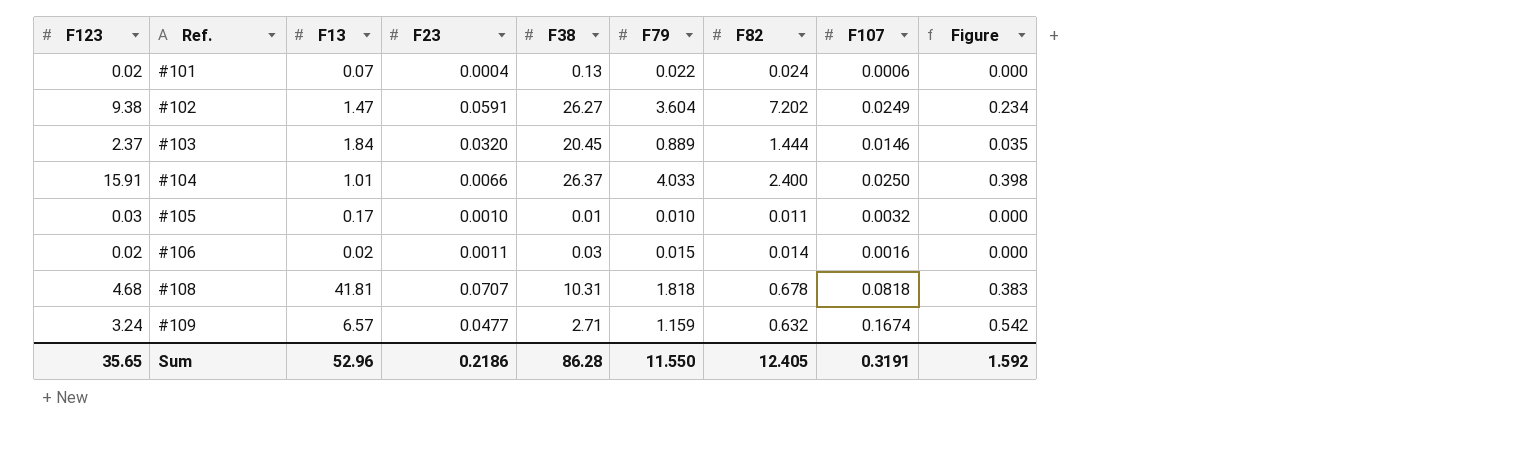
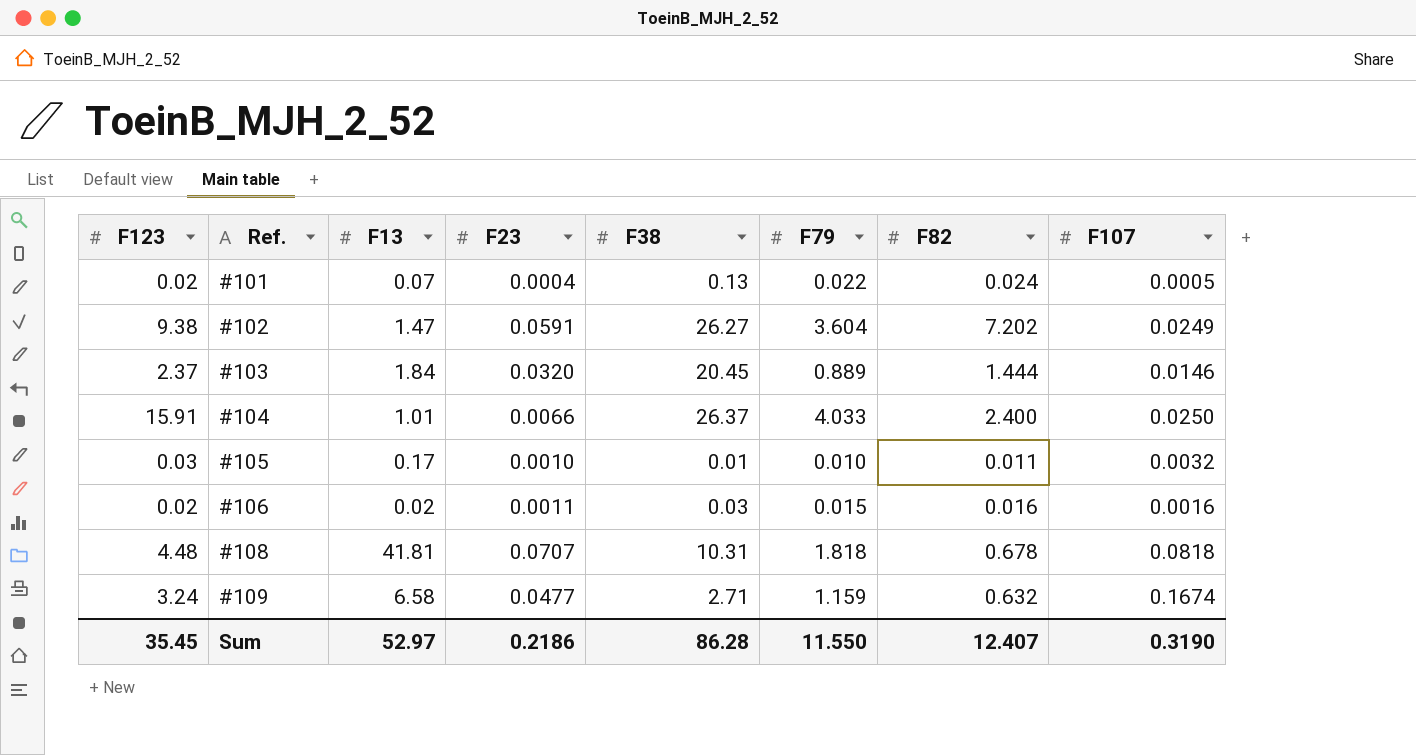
column Figure | formula: [F123] * [F107] -> none
#101 | F107: 0.0006 -> 0.0005
#106 | F82: 0.014 -> 0.016
#108 | F123: 4.68 -> 4.48
#109 | F13: 6.57 -> 6.58
Sum | F123: 35.65 -> 35.45
Sum | F13: 52.96 -> 52.97
Sum | F82: 12.405 -> 12.407
Sum | F107: 0.3191 -> 0.3190

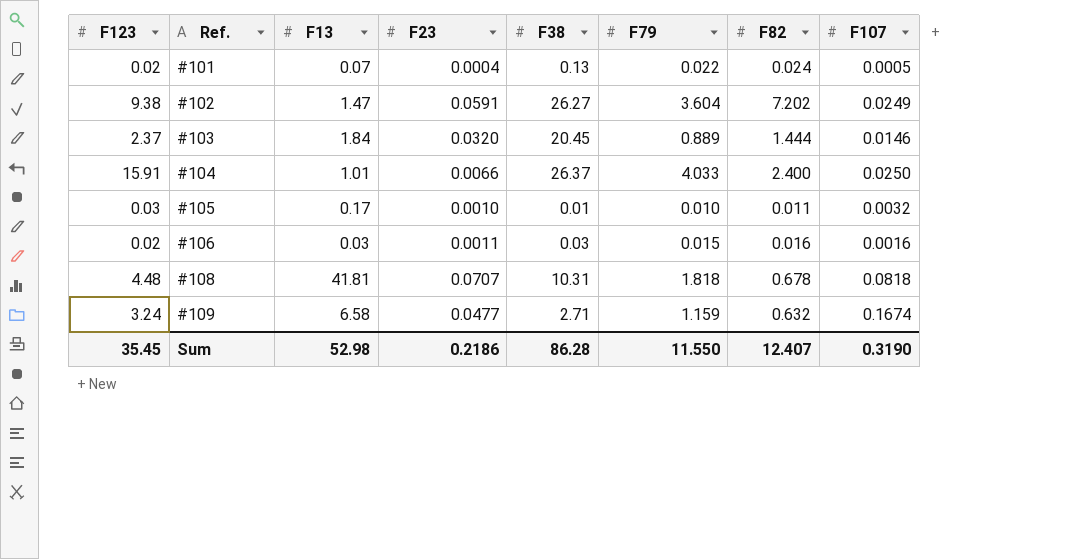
#106 | F13: 0.02 -> 0.03
Sum | F13: 52.97 -> 52.98

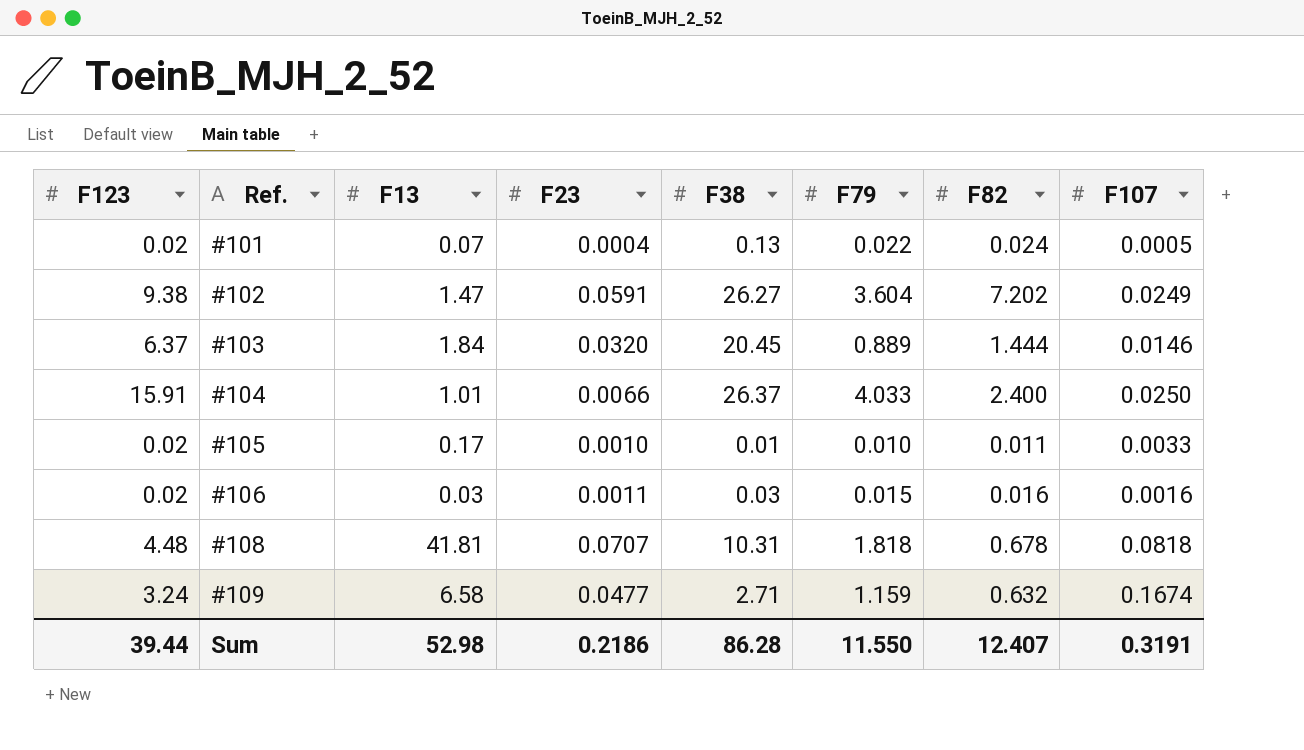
#103 | F123: 2.37 -> 6.37
#105 | F123: 0.03 -> 0.02
#105 | F107: 0.0032 -> 0.0033
Sum | F123: 35.45 -> 39.44
Sum | F107: 0.3190 -> 0.3191

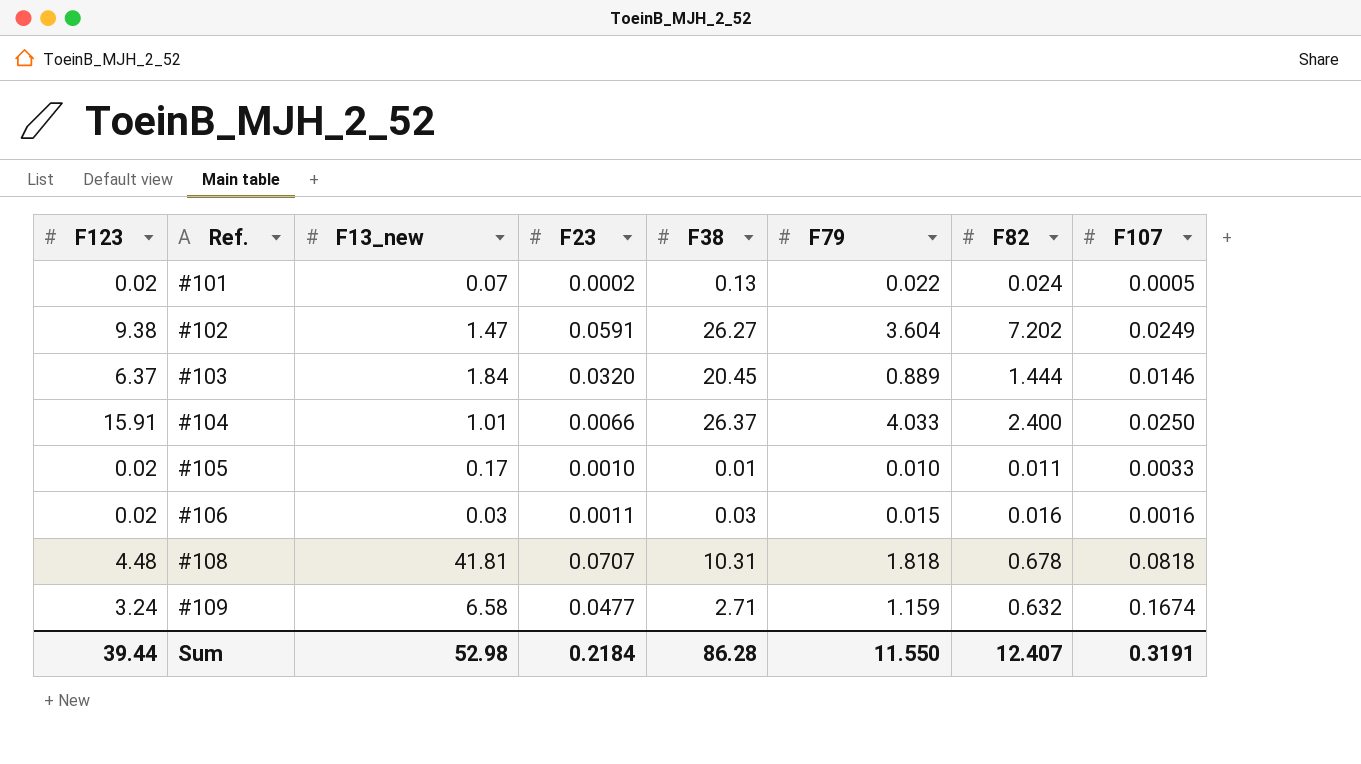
column name: F13 -> F13_new
#101 | F23: 0.0004 -> 0.0002
Sum | F23: 0.2186 -> 0.2184

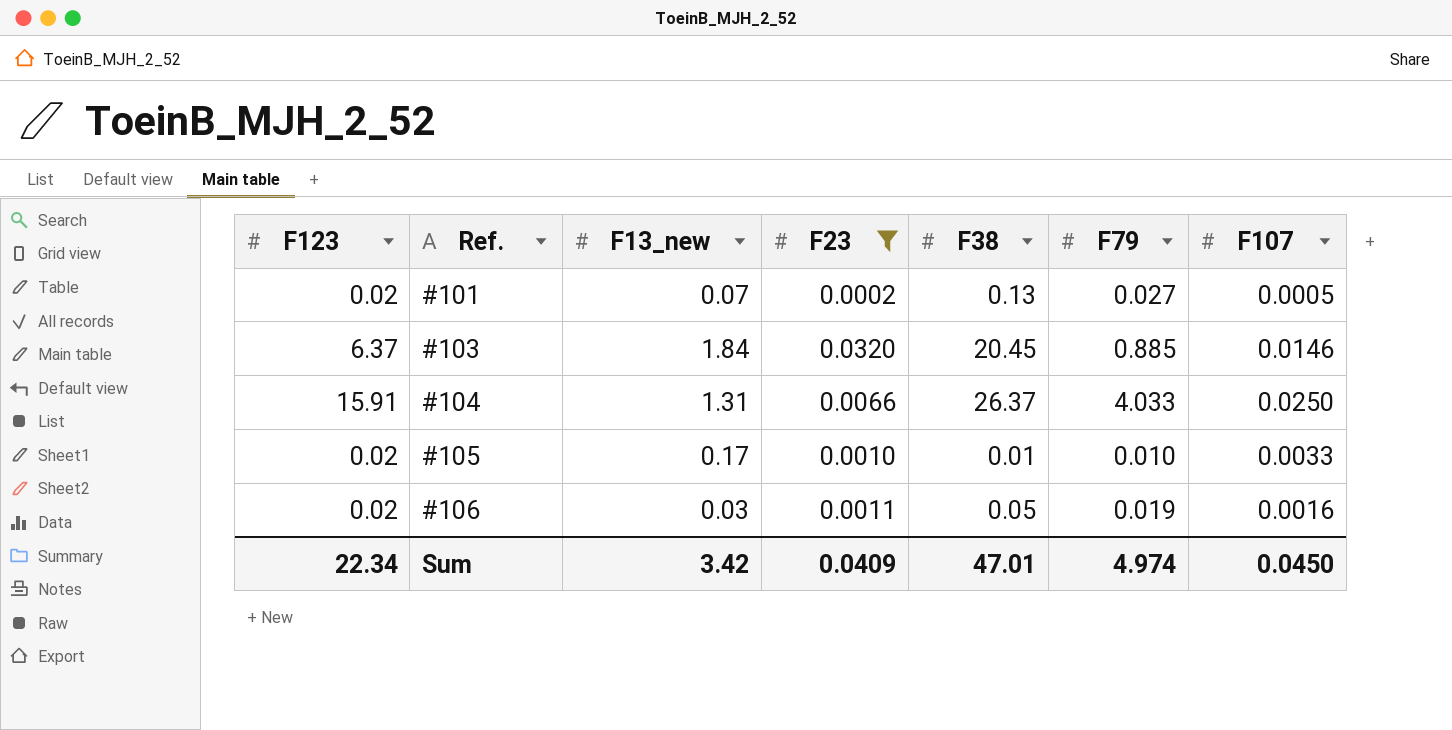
filter: none -> F23 <= 0.0320
column F82 | position: 7 -> none
#101 | F79: 0.022 -> 0.027
#103 | F79: 0.889 -> 0.885
#104 | F13_new: 1.01 -> 1.31
#106 | F38: 0.03 -> 0.05
#106 | F79: 0.015 -> 0.019
Sum | F123: 39.44 -> 22.34
Sum | F13_new: 52.98 -> 3.42
Sum | F23: 0.2184 -> 0.0409
Sum | F38: 86.28 -> 47.01
Sum | F79: 11.550 -> 4.974
Sum | F107: 0.3191 -> 0.0450

